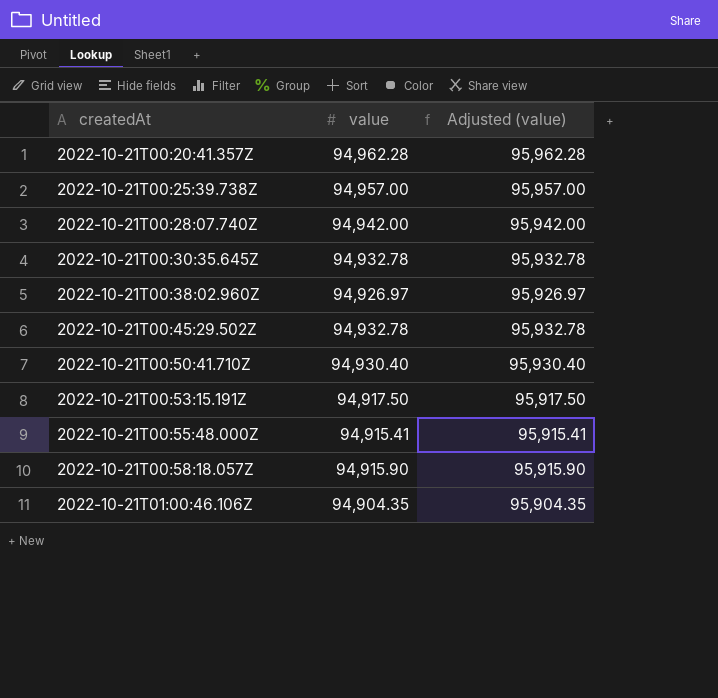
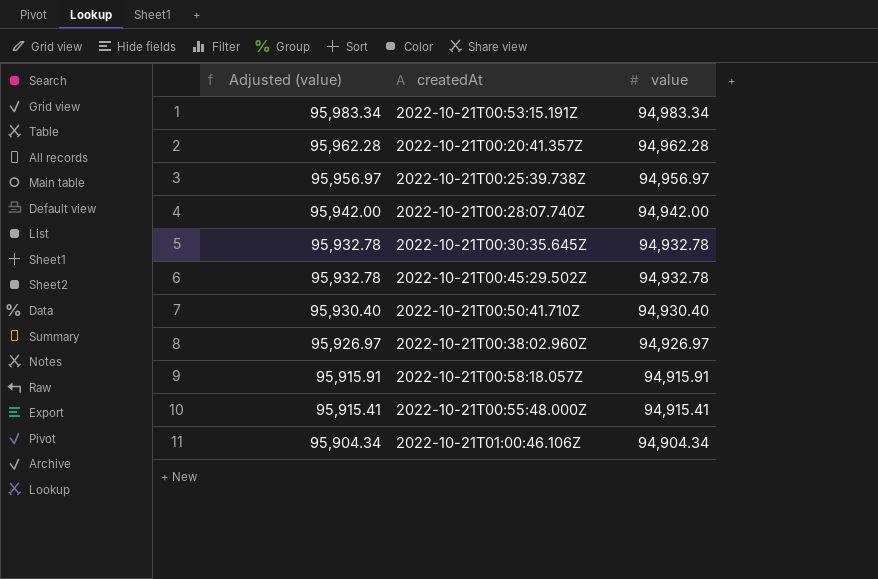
row order: createdAt ascending -> Adjusted (value) descending
column Adjusted (value) | position: 3 -> 1
2022-10-21T00:53:15.191Z | Adjusted (value): 95,917.50 -> 95,983.34
2022-10-21T00:53:15.191Z | value: 94,917.50 -> 94,983.34
2022-10-21T00:25:39.738Z | Adjusted (value): 95,957.00 -> 95,956.97
2022-10-21T00:25:39.738Z | value: 94,957.00 -> 94,956.97
2022-10-21T00:58:18.057Z | Adjusted (value): 95,915.90 -> 95,915.91
2022-10-21T00:58:18.057Z | value: 94,915.90 -> 94,915.91
2022-10-21T01:00:46.106Z | Adjusted (value): 95,904.35 -> 95,904.34
2022-10-21T01:00:46.106Z | value: 94,904.35 -> 94,904.34

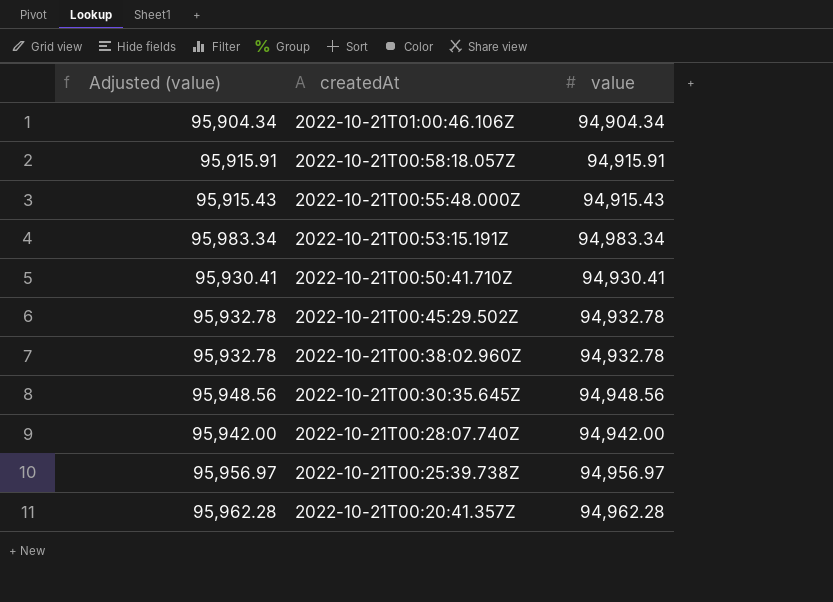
row order: Adjusted (value) descending -> createdAt descending
2022-10-21T00:55:48.000Z | Adjusted (value): 95,915.41 -> 95,915.43
2022-10-21T00:55:48.000Z | value: 94,915.41 -> 94,915.43
2022-10-21T00:50:41.710Z | Adjusted (value): 95,930.40 -> 95,930.41
2022-10-21T00:50:41.710Z | value: 94,930.40 -> 94,930.41
2022-10-21T00:38:02.960Z | Adjusted (value): 95,926.97 -> 95,932.78
2022-10-21T00:38:02.960Z | value: 94,926.97 -> 94,932.78
2022-10-21T00:30:35.645Z | Adjusted (value): 95,932.78 -> 95,948.56
2022-10-21T00:30:35.645Z | value: 94,932.78 -> 94,948.56

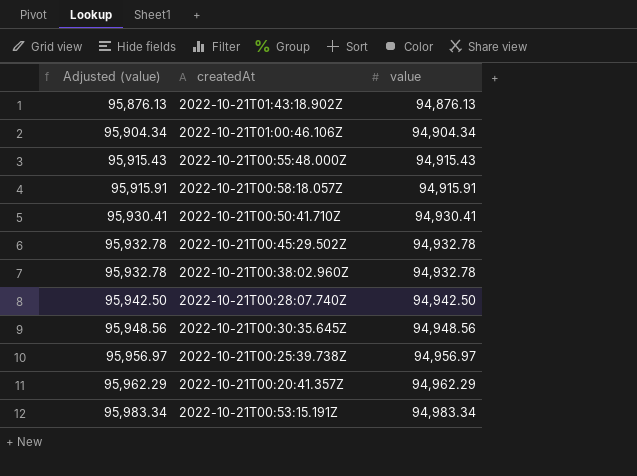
row order: createdAt descending -> Adjusted (value) ascending
row 2022-10-21T01:43:18.902Z: none -> 95,876.13 | 94,876.13
2022-10-21T00:28:07.740Z | Adjusted (value): 95,942.00 -> 95,942.50
2022-10-21T00:28:07.740Z | value: 94,942.00 -> 94,942.50
2022-10-21T00:20:41.357Z | Adjusted (value): 95,962.28 -> 95,962.29
2022-10-21T00:20:41.357Z | value: 94,962.28 -> 94,962.29

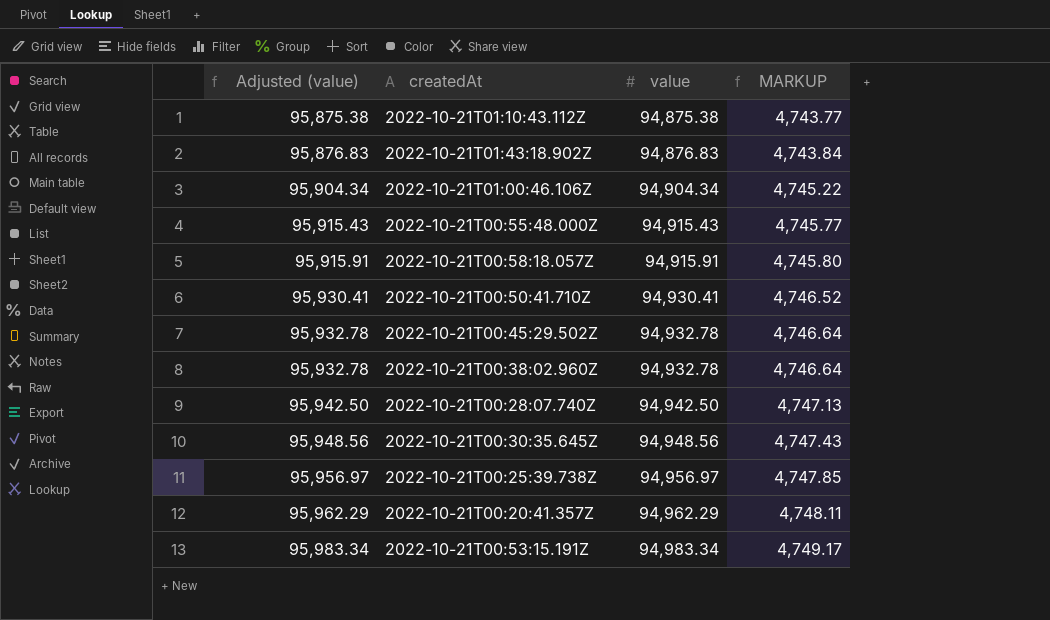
column MARKUP | formula: none -> [value] * 0.05
row 2022-10-21T01:10:43.112Z: none -> 95,875.38 | 94,875.38 | 4,743.77
2022-10-21T01:43:18.902Z | Adjusted (value): 95,876.13 -> 95,876.83
2022-10-21T01:43:18.902Z | value: 94,876.13 -> 94,876.83

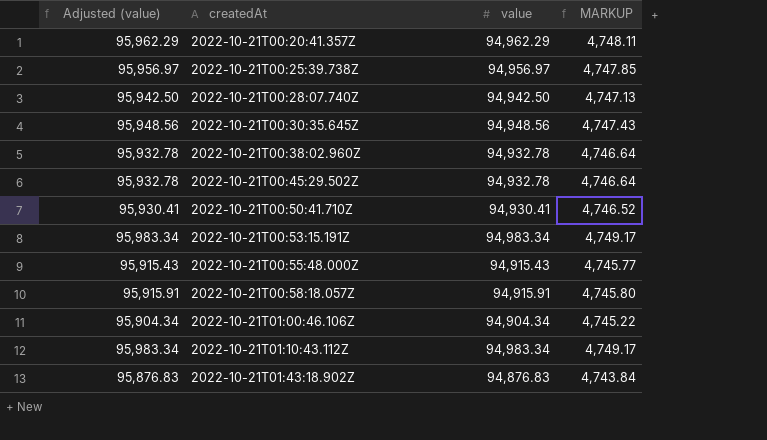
row order: Adjusted (value) ascending -> createdAt ascending
2022-10-21T01:10:43.112Z | Adjusted (value): 95,875.38 -> 95,983.34
2022-10-21T01:10:43.112Z | value: 94,875.38 -> 94,983.34
2022-10-21T01:10:43.112Z | MARKUP: 4,743.77 -> 4,749.17

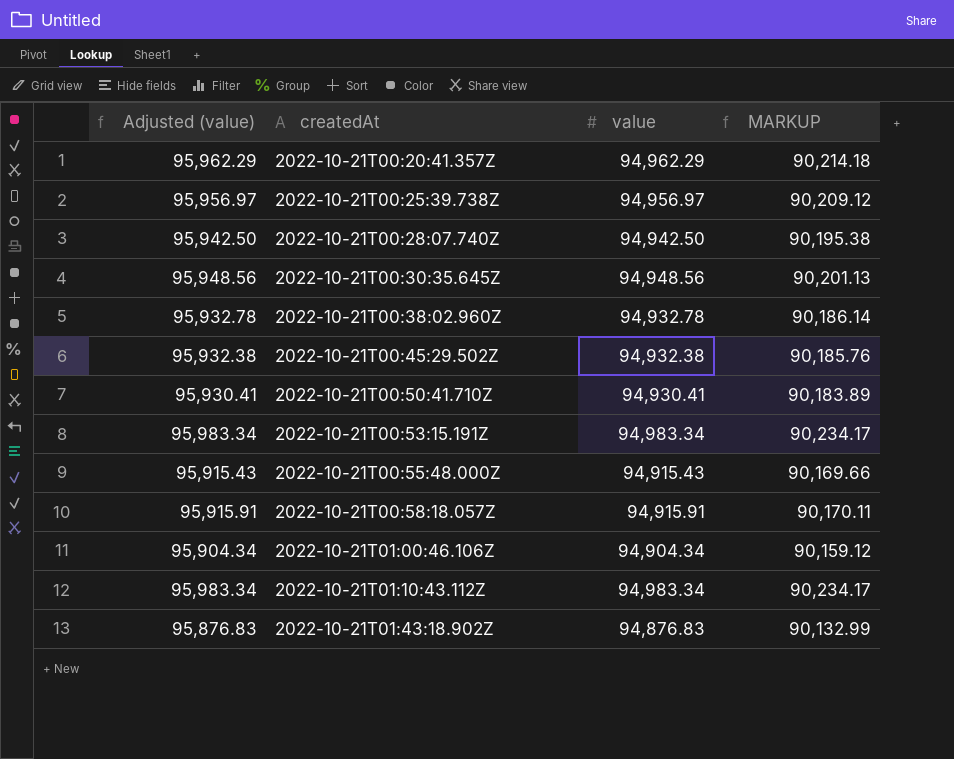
column MARKUP | formula: [value] * 0.05 -> [value] * 0.95
2022-10-21T00:45:29.502Z | Adjusted (value): 95,932.78 -> 95,932.38
2022-10-21T00:45:29.502Z | value: 94,932.78 -> 94,932.38

